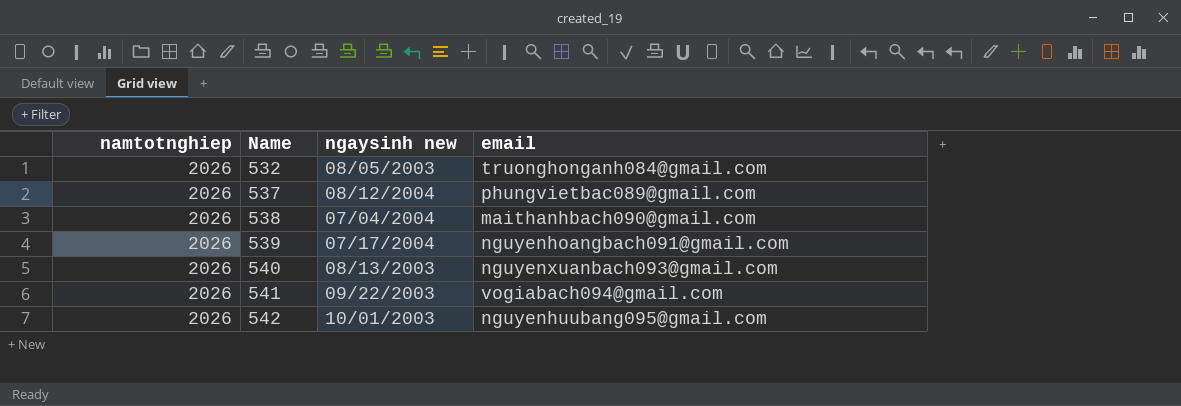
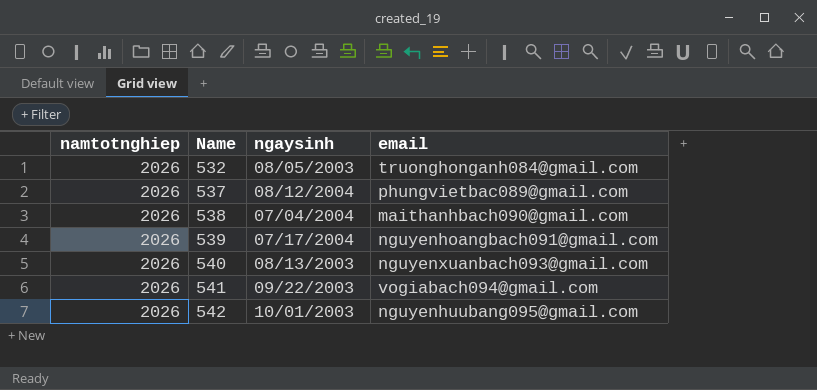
column name: ngaysinh new -> ngaysinh

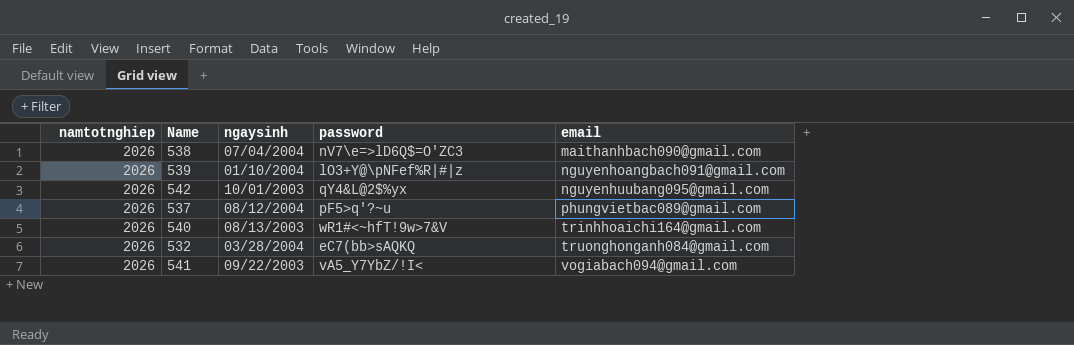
row order: Name ascending -> email ascending
column password | position: none -> 4
539 | ngaysinh: 07/17/2004 -> 01/10/2004
540 | email: nguyenxuanbach093@gmail.com -> trinhhoaichi164@gmail.com
532 | ngaysinh: 08/05/2003 -> 03/28/2004

